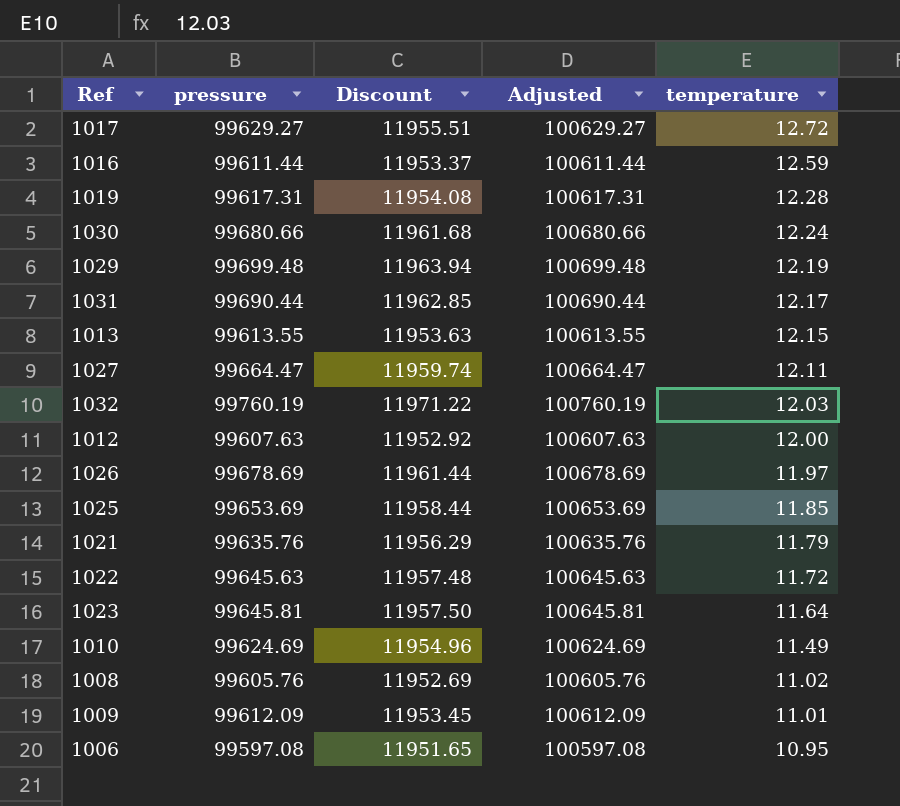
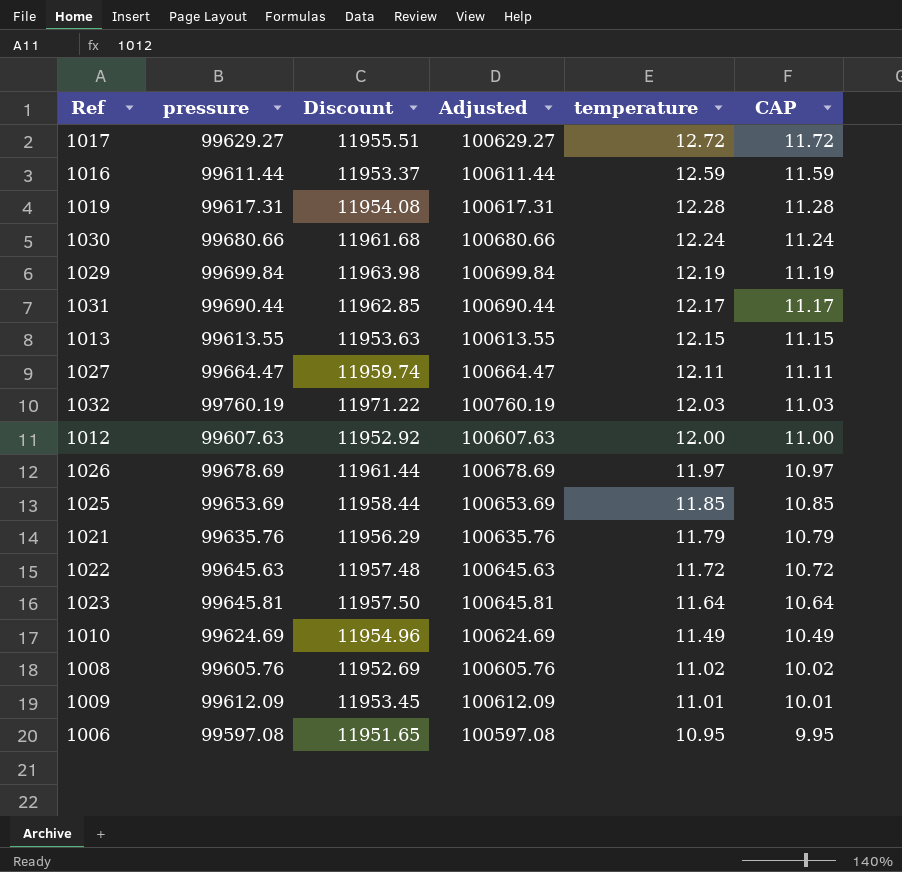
column CAP | formula: none -> [temperature] - 1
1029 | pressure: 99699.48 -> 99699.84
1029 | Discount: 11963.94 -> 11963.98
1029 | Adjusted: 100699.48 -> 100699.84

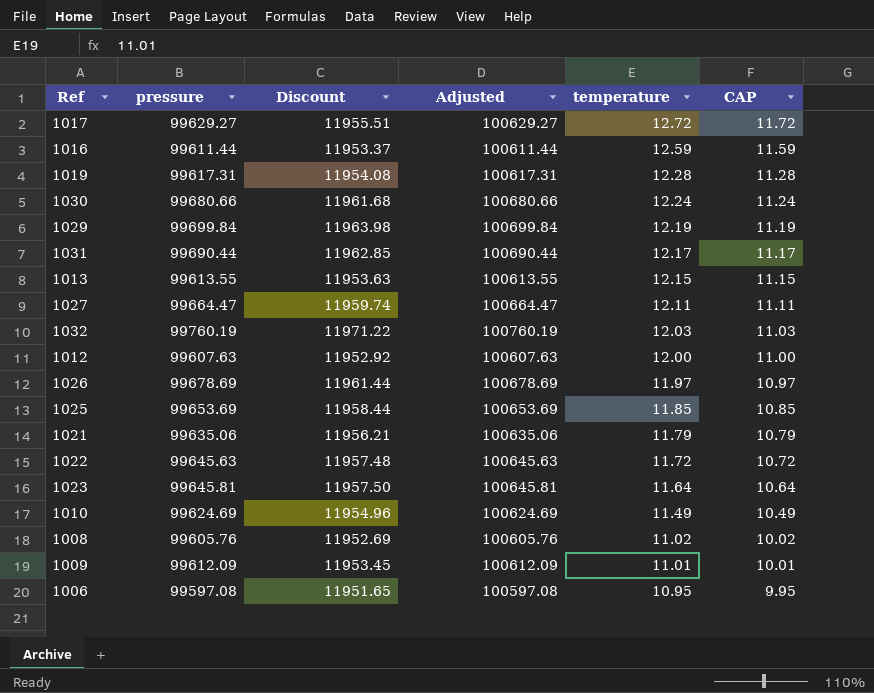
1021 | pressure: 99635.76 -> 99635.06
1021 | Discount: 11956.29 -> 11956.21
1021 | Adjusted: 100635.76 -> 100635.06

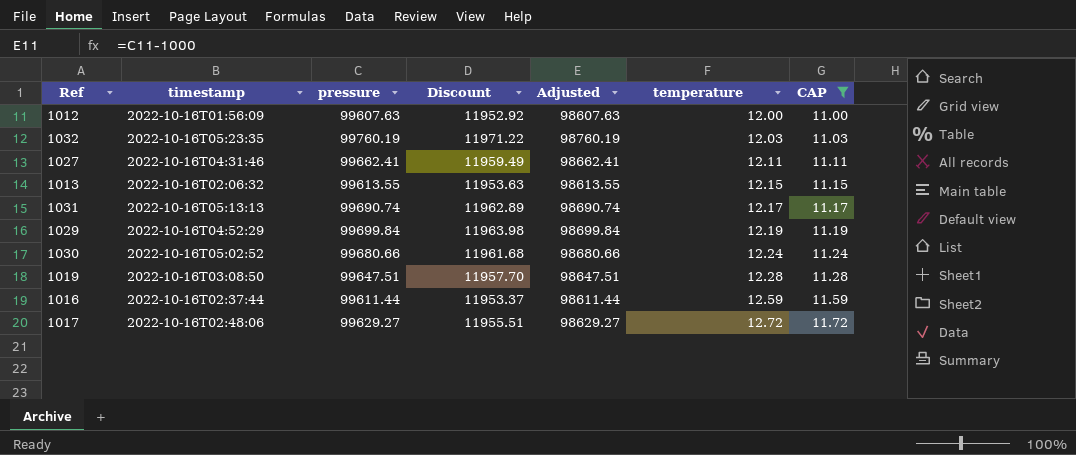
filter: none -> CAP >= 11.00
row order: temperature descending -> temperature ascending
column timestamp | position: none -> 2
column Adjusted | formula: [pressure] + 1000 -> [pressure] - 1000
1027 | pressure: 99664.47 -> 99662.41
1027 | Discount: 11959.74 -> 11959.49
1031 | pressure: 99690.44 -> 99690.74
1031 | Discount: 11962.85 -> 11962.89
1019 | pressure: 99617.31 -> 99647.51
1019 | Discount: 11954.08 -> 11957.70

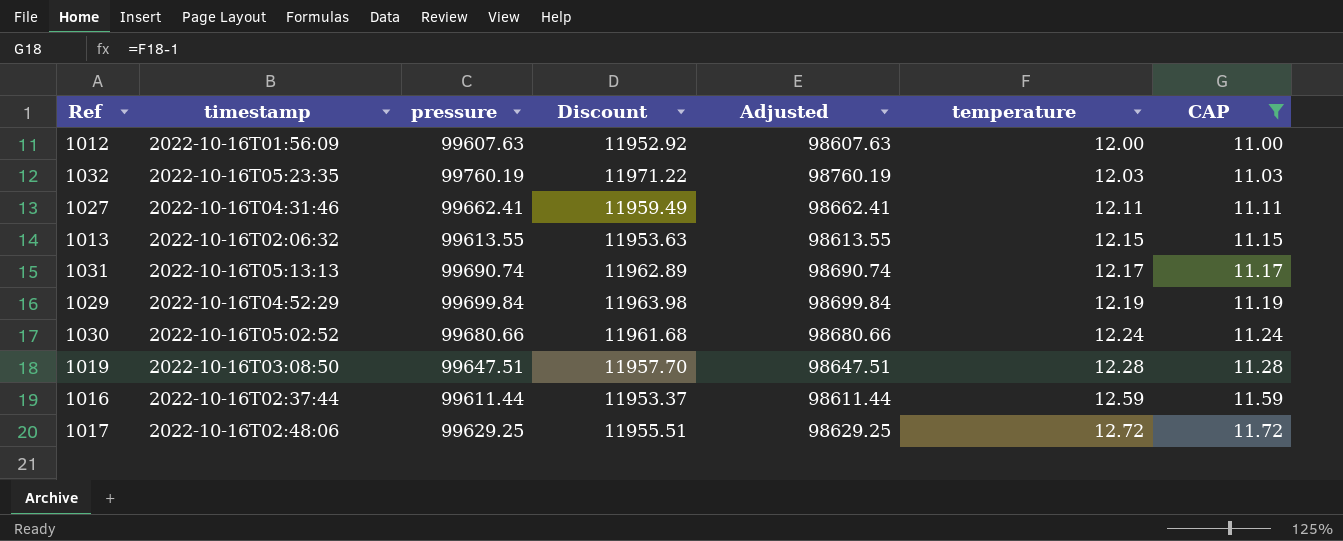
1017 | pressure: 99629.27 -> 99629.25
1017 | Adjusted: 98629.27 -> 98629.25

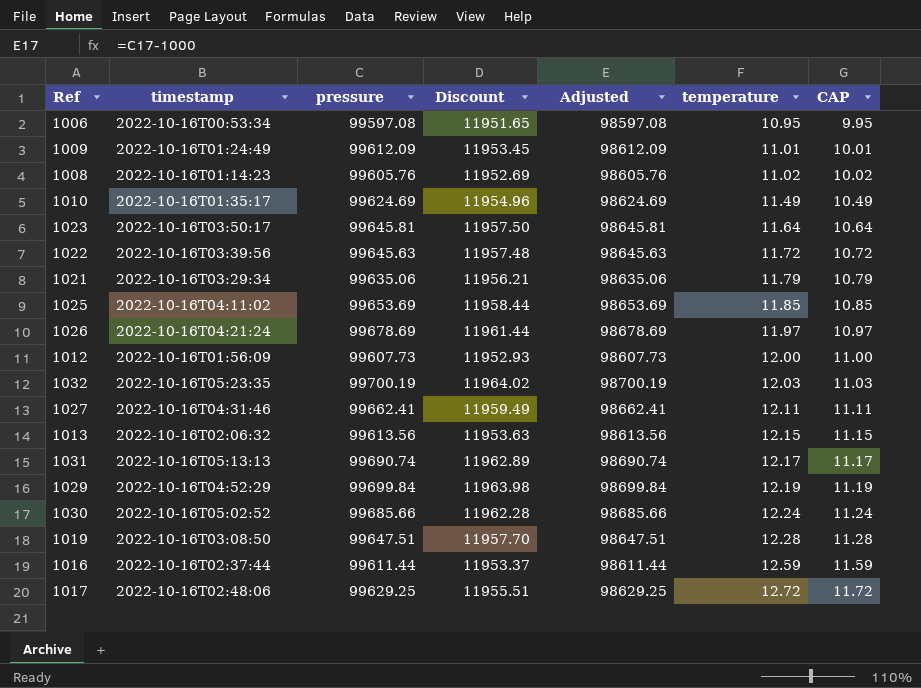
filter: CAP >= 11.00 -> none
1012 | pressure: 99607.63 -> 99607.73
1012 | Discount: 11952.92 -> 11952.93
1012 | Adjusted: 98607.63 -> 98607.73
1032 | pressure: 99760.19 -> 99700.19
1032 | Discount: 11971.22 -> 11964.02
1032 | Adjusted: 98760.19 -> 98700.19
1013 | pressure: 99613.55 -> 99613.56
1013 | Adjusted: 98613.55 -> 98613.56
1030 | pressure: 99680.66 -> 99685.66
1030 | Discount: 11961.68 -> 11962.28
1030 | Adjusted: 98680.66 -> 98685.66

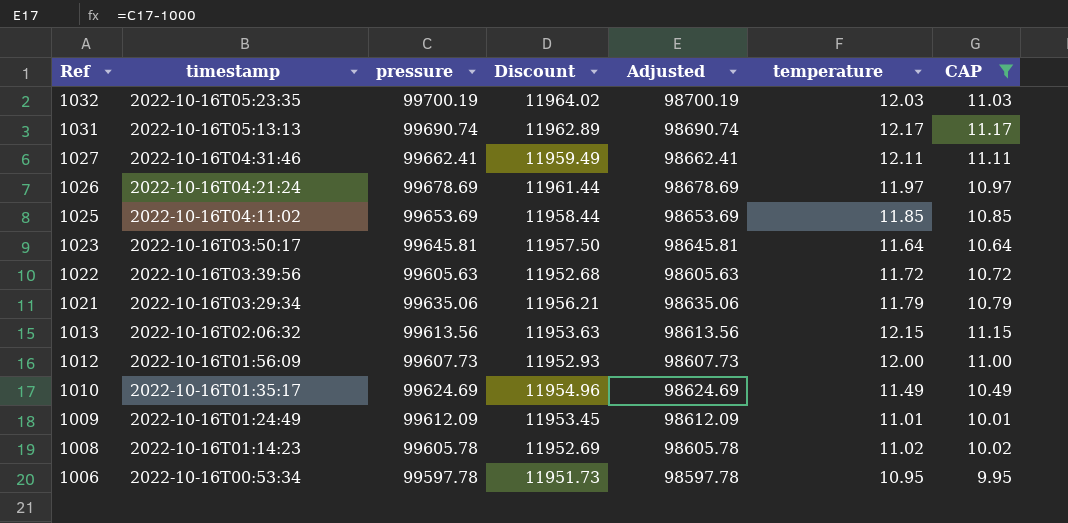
filter: none -> CAP <= 11.17
row order: temperature ascending -> Ref descending
1022 | pressure: 99645.63 -> 99605.63
1022 | Discount: 11957.48 -> 11952.68
1022 | Adjusted: 98645.63 -> 98605.63
1008 | pressure: 99605.76 -> 99605.78
1008 | Adjusted: 98605.76 -> 98605.78
1006 | pressure: 99597.08 -> 99597.78
1006 | Discount: 11951.65 -> 11951.73
1006 | Adjusted: 98597.08 -> 98597.78

